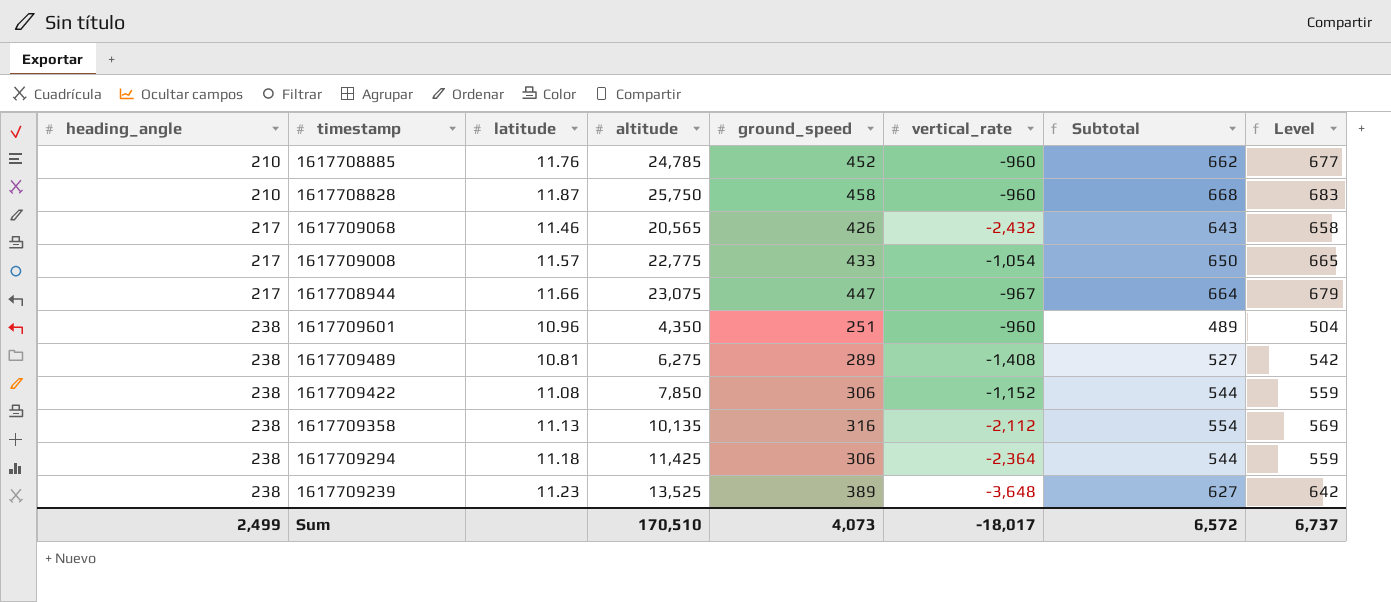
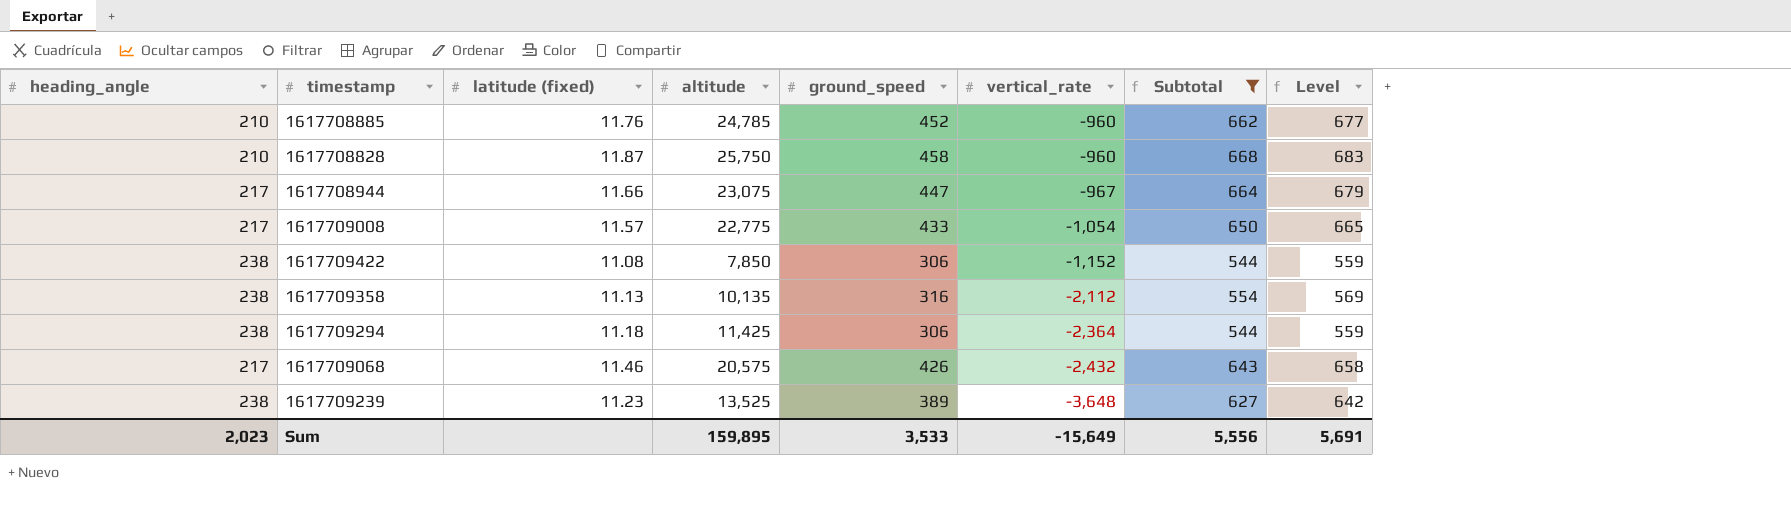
filter: none -> Subtotal >= 544
row order: heading_angle ascending -> vertical_rate descending
column name: latitude -> latitude (fixed)
1617709068 | altitude: 20,565 -> 20,575
Sum | heading_angle: 2,499 -> 2,023
Sum | altitude: 170,510 -> 159,895
Sum | ground_speed: 4,073 -> 3,533
Sum | vertical_rate: -18,017 -> -15,649
Sum | Subtotal: 6,572 -> 5,556
Sum | Level: 6,737 -> 5,691

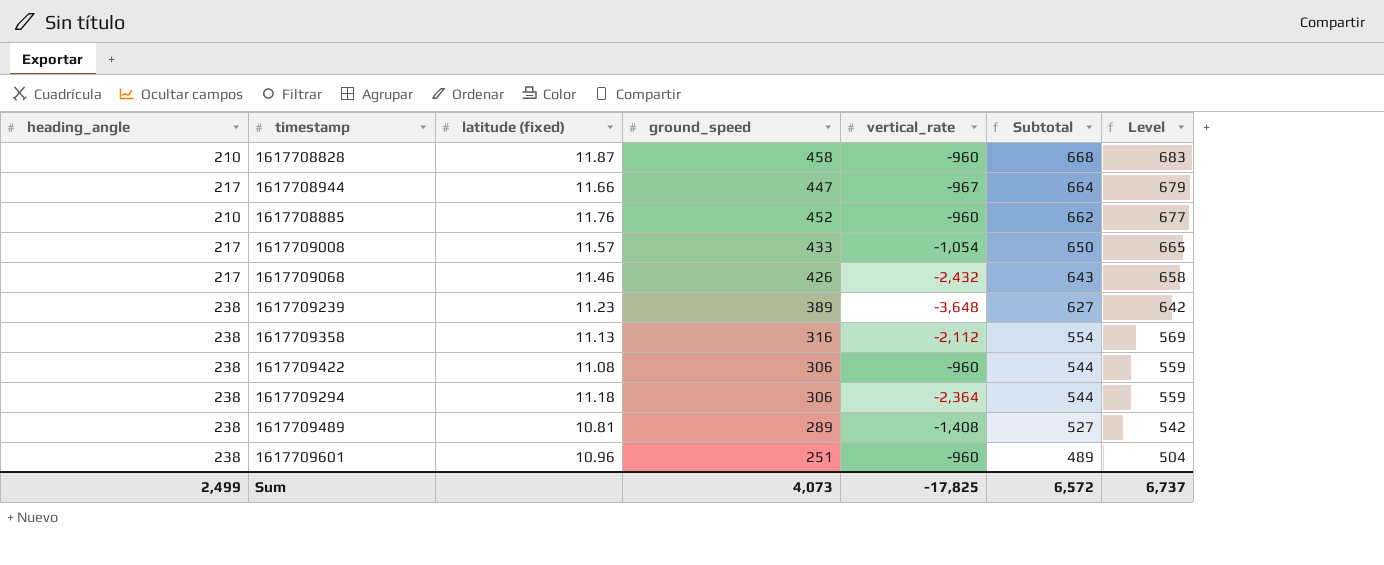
filter: Subtotal >= 544 -> none
row order: vertical_rate descending -> Subtotal descending
column altitude | position: 4 -> none
1617709422 | vertical_rate: -1,152 -> -960
Sum | heading_angle: 2,023 -> 2,499
Sum | ground_speed: 3,533 -> 4,073
Sum | vertical_rate: -15,649 -> -17,825
Sum | Subtotal: 5,556 -> 6,572
Sum | Level: 5,691 -> 6,737

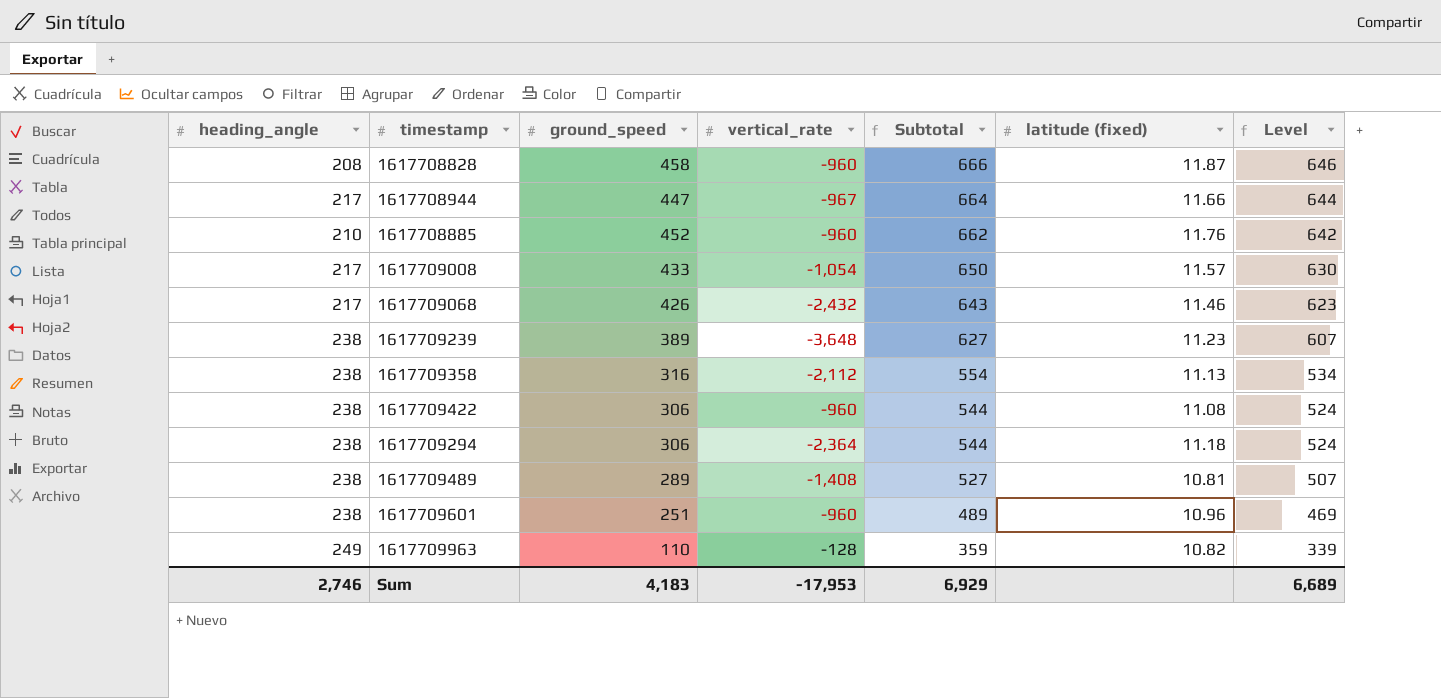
column latitude (fixed) | position: 3 -> 6
column Level | formula: [Subtotal] + 15 -> [Subtotal] - 20
1617708828 | heading_angle: 210 -> 208
1617708828 | Subtotal: 668 -> 666
row 1617709963: none -> 249 | 110 | -128 | 359 | 10.82 | 339
Sum | heading_angle: 2,499 -> 2,746
Sum | ground_speed: 4,073 -> 4,183
Sum | vertical_rate: -17,825 -> -17,953
Sum | Subtotal: 6,572 -> 6,929
Sum | Level: 6,737 -> 6,689

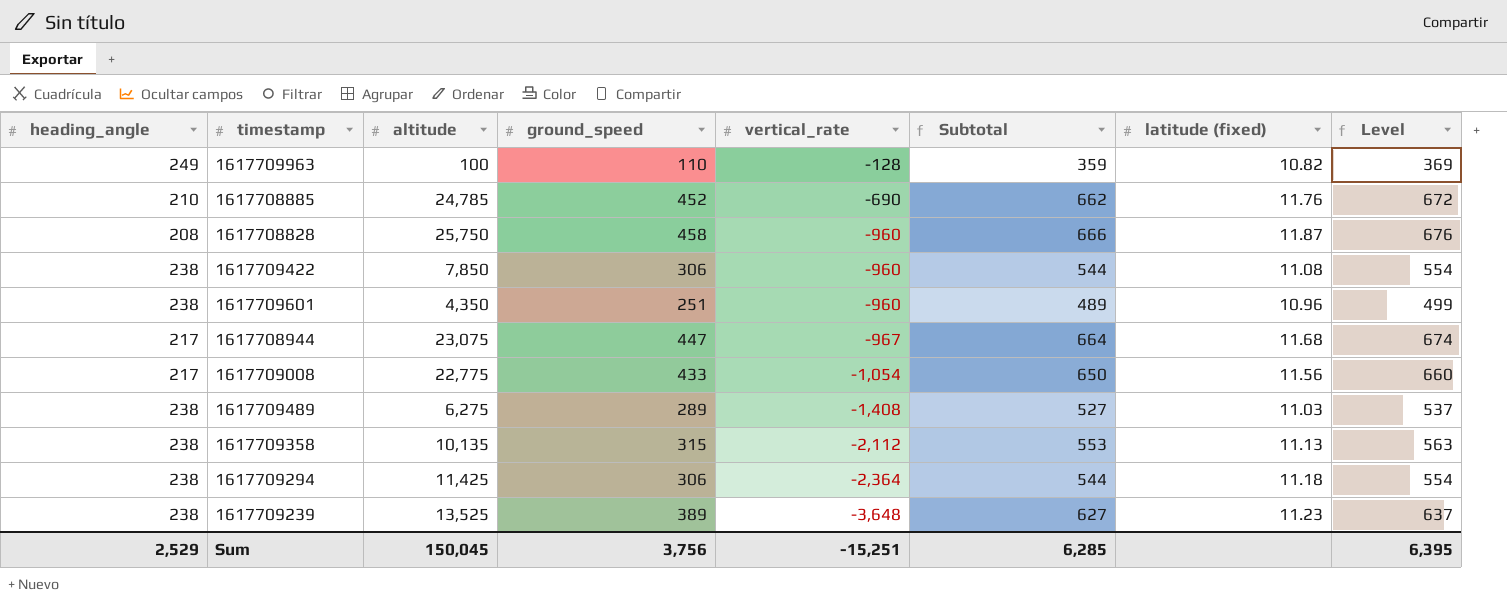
row order: Subtotal descending -> vertical_rate descending
column altitude | position: none -> 3
column Level | formula: [Subtotal] - 20 -> [Subtotal] + 10
row 1617709068: 217 | 426 | -2,432 | 643 | 11.46 | 623 -> none
1617708885 | vertical_rate: -960 -> -690
1617708944 | latitude (fixed): 11.66 -> 11.68
1617709008 | latitude (fixed): 11.57 -> 11.56
1617709489 | latitude (fixed): 10.81 -> 11.03
1617709358 | ground_speed: 316 -> 315
1617709358 | Subtotal: 554 -> 553
Sum | heading_angle: 2,746 -> 2,529
Sum | ground_speed: 4,183 -> 3,756
Sum | vertical_rate: -17,953 -> -15,251
Sum | Subtotal: 6,929 -> 6,285
Sum | Level: 6,689 -> 6,395

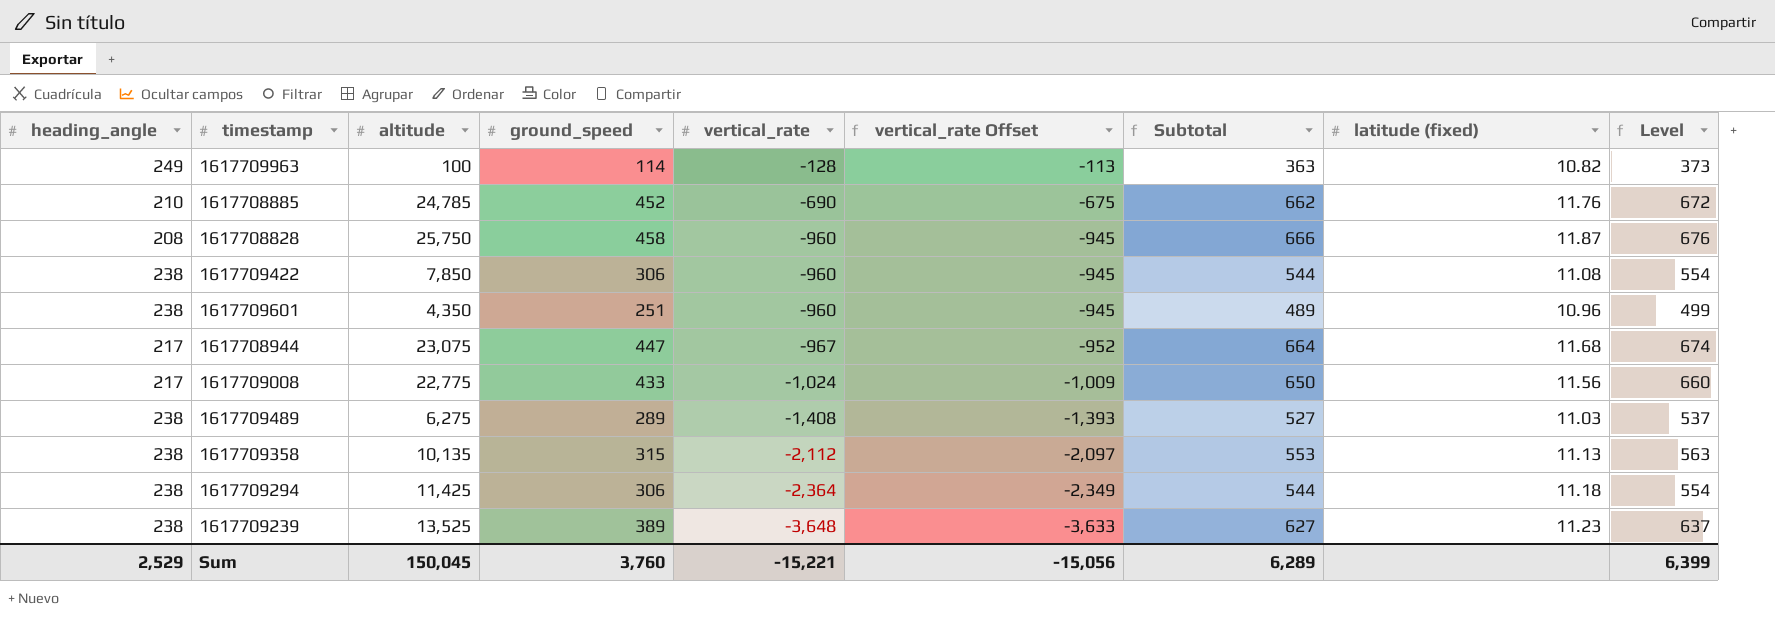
column vertical_rate Offset | formula: none -> [vertical_rate] + 15
1617709963 | ground_speed: 110 -> 114
1617709963 | Subtotal: 359 -> 363
1617709963 | Level: 369 -> 373
1617709008 | vertical_rate: -1,054 -> -1,024
Sum | ground_speed: 3,756 -> 3,760
Sum | vertical_rate: -15,251 -> -15,221
Sum | Subtotal: 6,285 -> 6,289
Sum | Level: 6,395 -> 6,399

